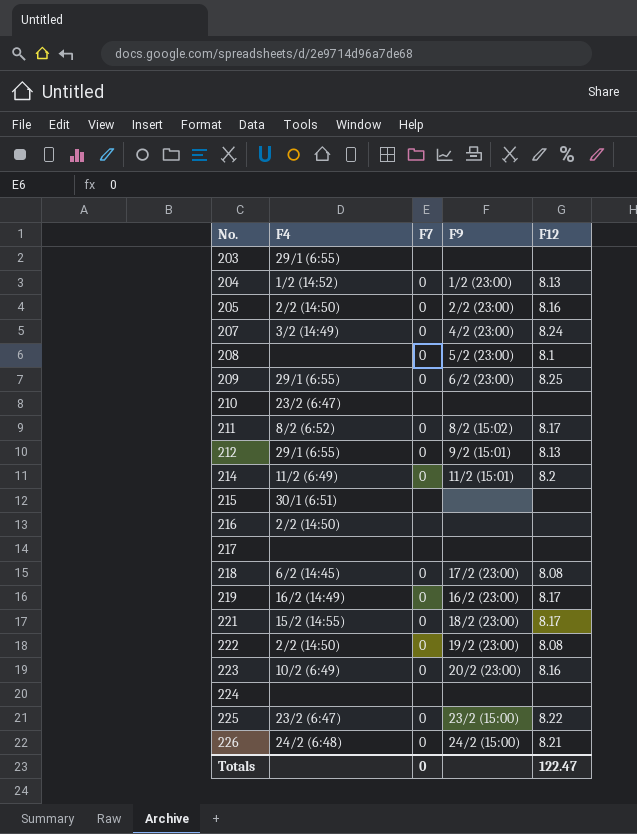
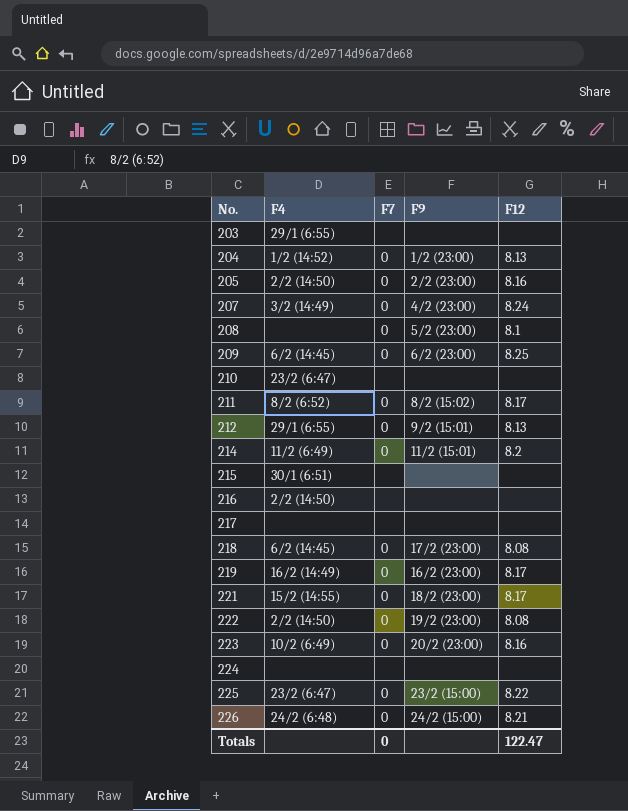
209 | F4: 29/1 (6:55) -> 6/2 (14:45)

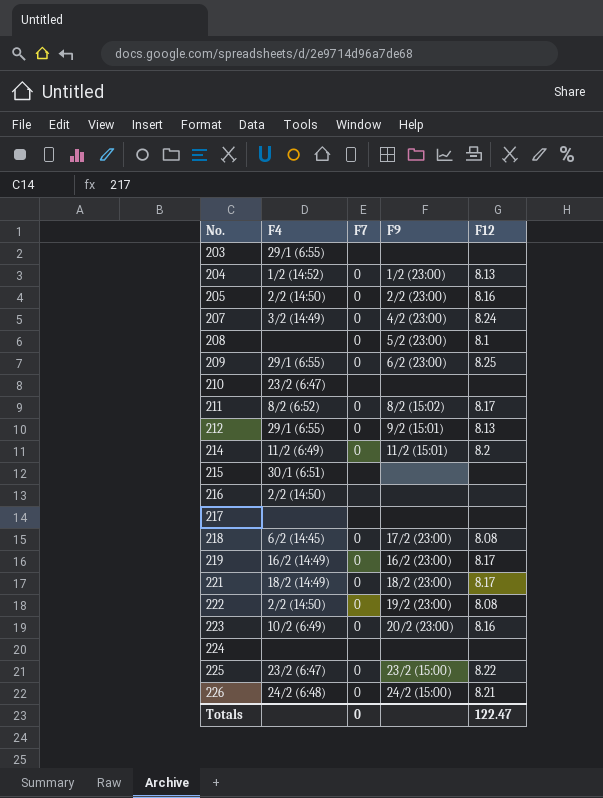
209 | F4: 6/2 (14:45) -> 29/1 (6:55)
221 | F4: 15/2 (14:55) -> 18/2 (14:49)

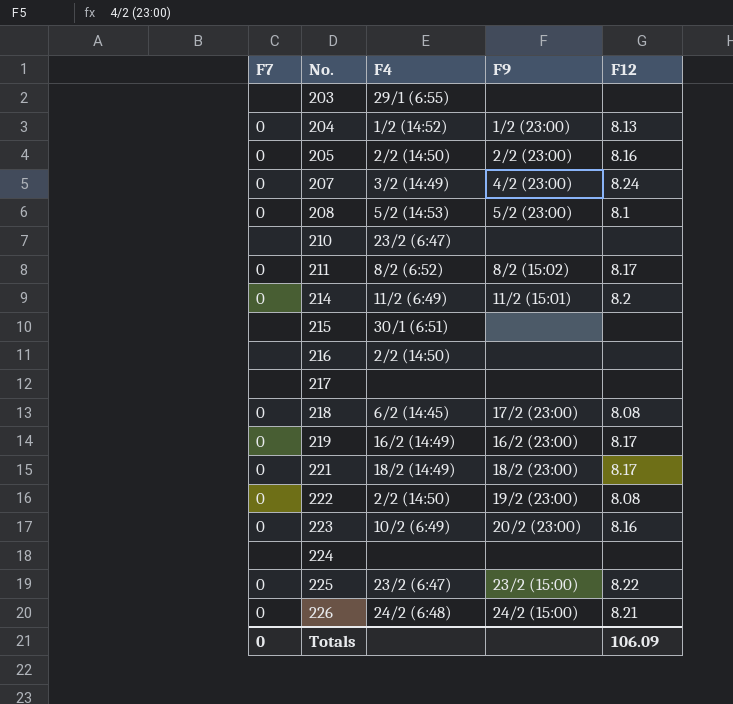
column F7 | position: 3 -> 1
row 209: 29/1 (6:55) | 0 | 6/2 (23:00) | 8.25 -> none
row 212: 29/1 (6:55) | 0 | 9/2 (15:01) | 8.13 -> none
208 | F4: none -> 5/2 (14:53)
Totals | F12: 122.47 -> 106.09

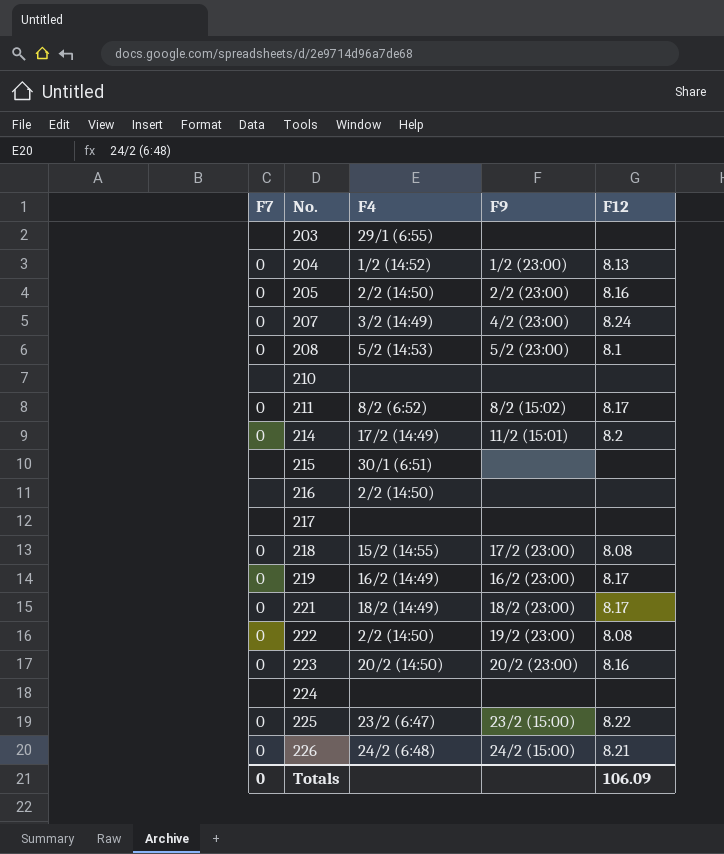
210 | F4: 23/2 (6:47) -> none
214 | F4: 11/2 (6:49) -> 17/2 (14:49)
218 | F4: 6/2 (14:45) -> 15/2 (14:55)
223 | F4: 10/2 (6:49) -> 20/2 (14:50)

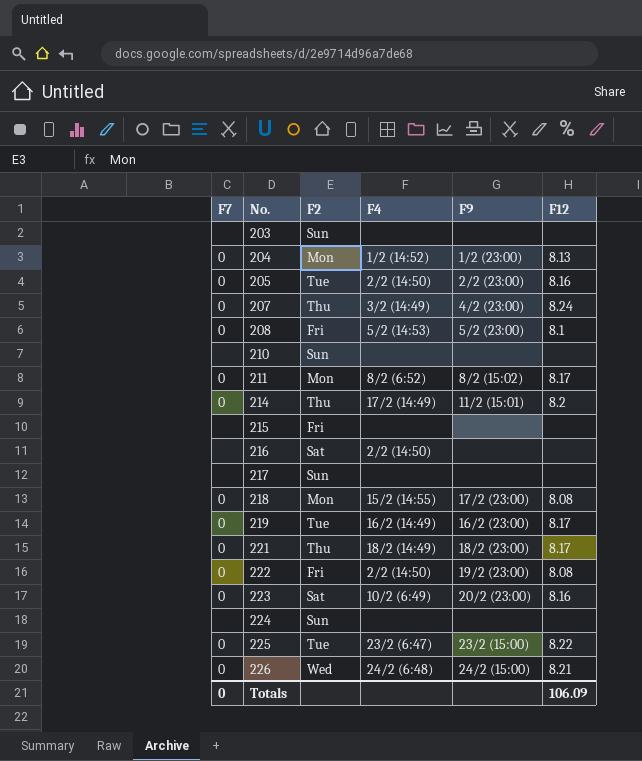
column F2 | position: none -> 3
203 | F4: 29/1 (6:55) -> none
215 | F4: 30/1 (6:51) -> none
223 | F4: 20/2 (14:50) -> 10/2 (6:49)

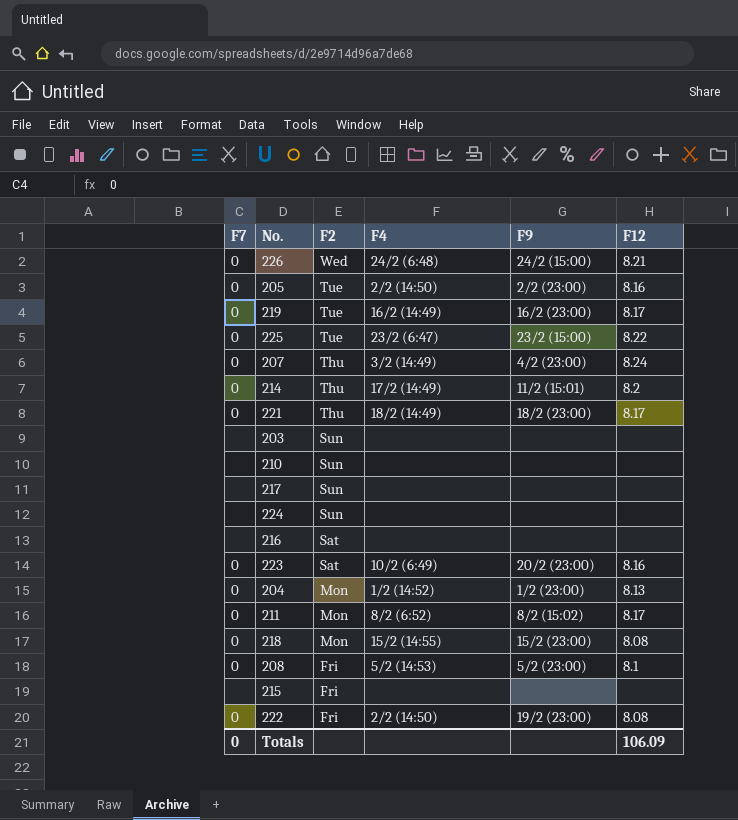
row order: No. ascending -> F2 descending
216 | F4: 2/2 (14:50) -> none
218 | F9: 17/2 (23:00) -> 15/2 (23:00)

